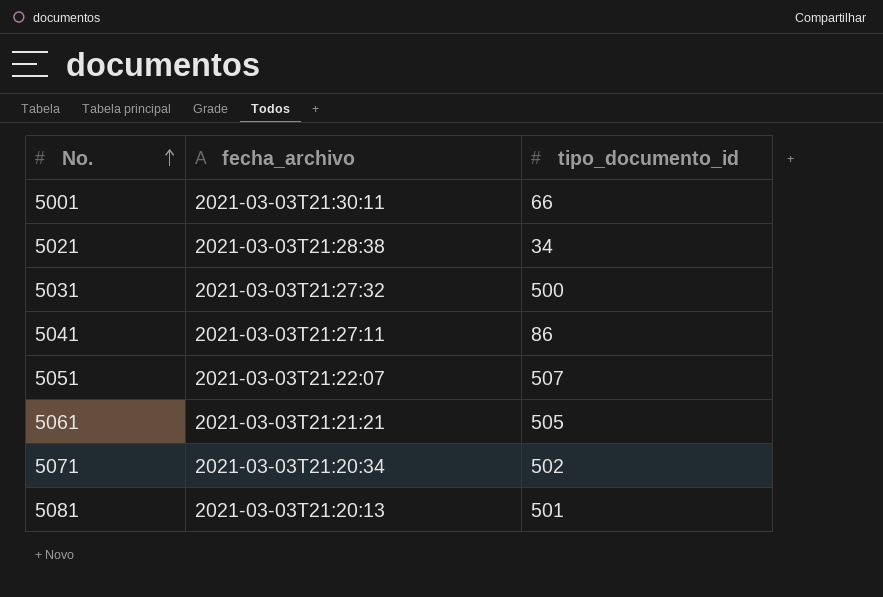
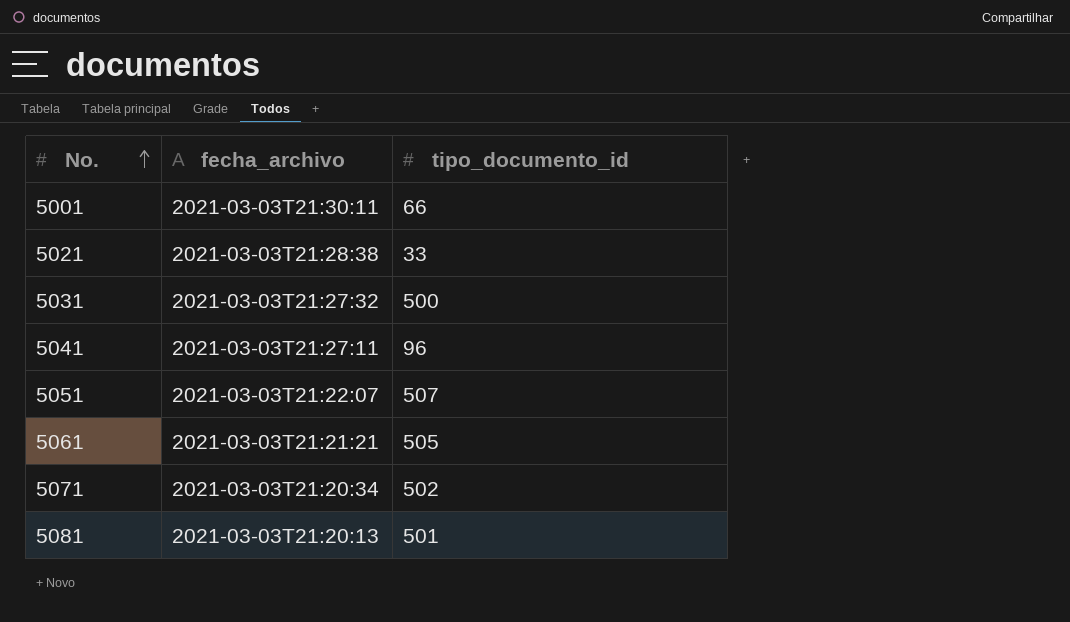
5021 | tipo_documento_id: 34 -> 33
5041 | tipo_documento_id: 86 -> 96

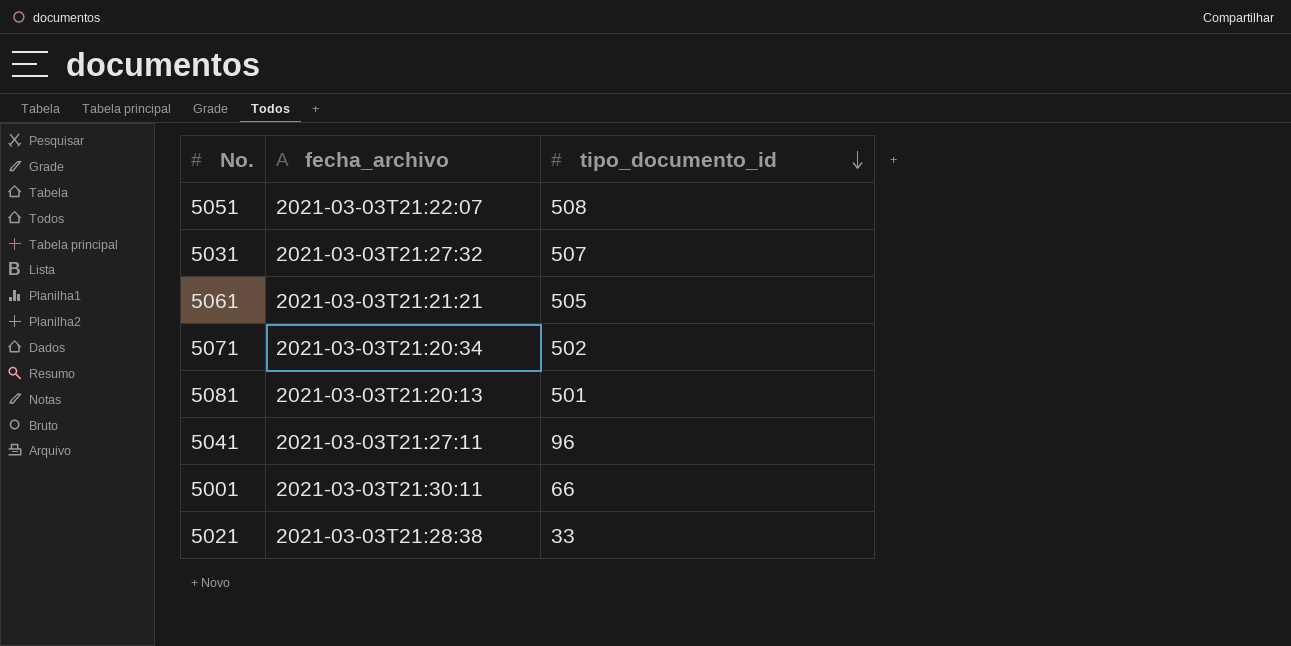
row order: No. ascending -> tipo_documento_id descending
5051 | tipo_documento_id: 507 -> 508
5031 | tipo_documento_id: 500 -> 507

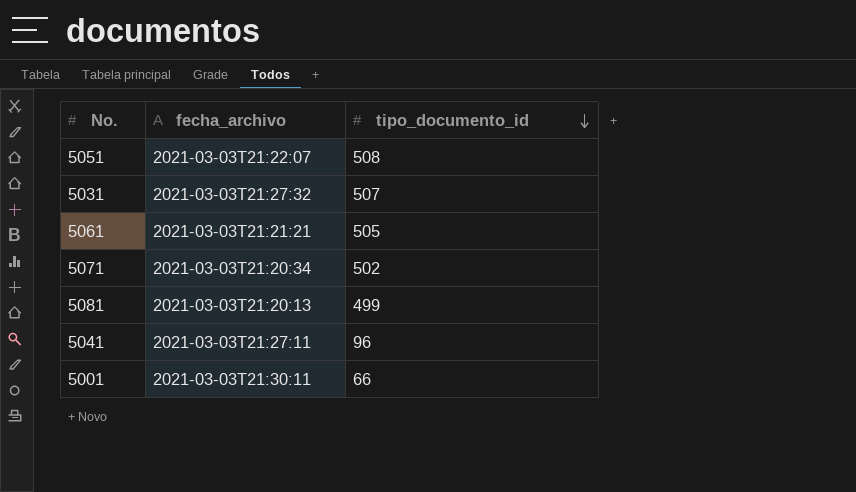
row 5021: 2021-03-03T21:28:38 | 33 -> none
5081 | tipo_documento_id: 501 -> 499

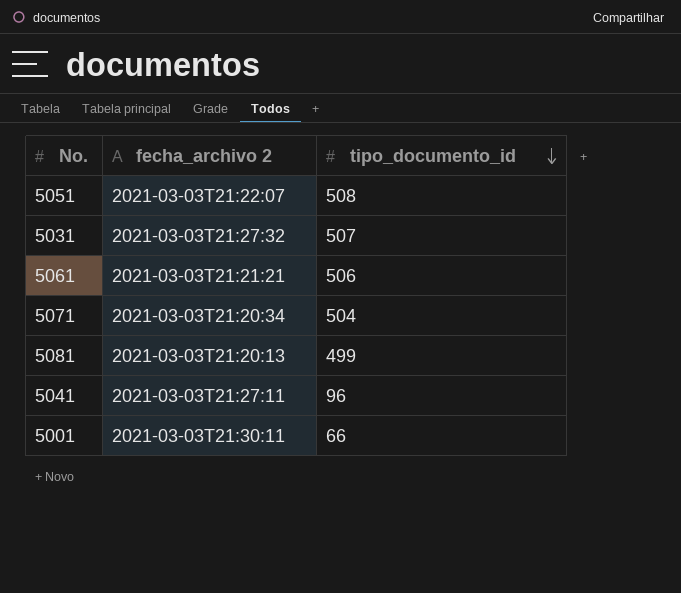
column name: fecha_archivo -> fecha_archivo 2
5061 | tipo_documento_id: 505 -> 506
5071 | tipo_documento_id: 502 -> 504

